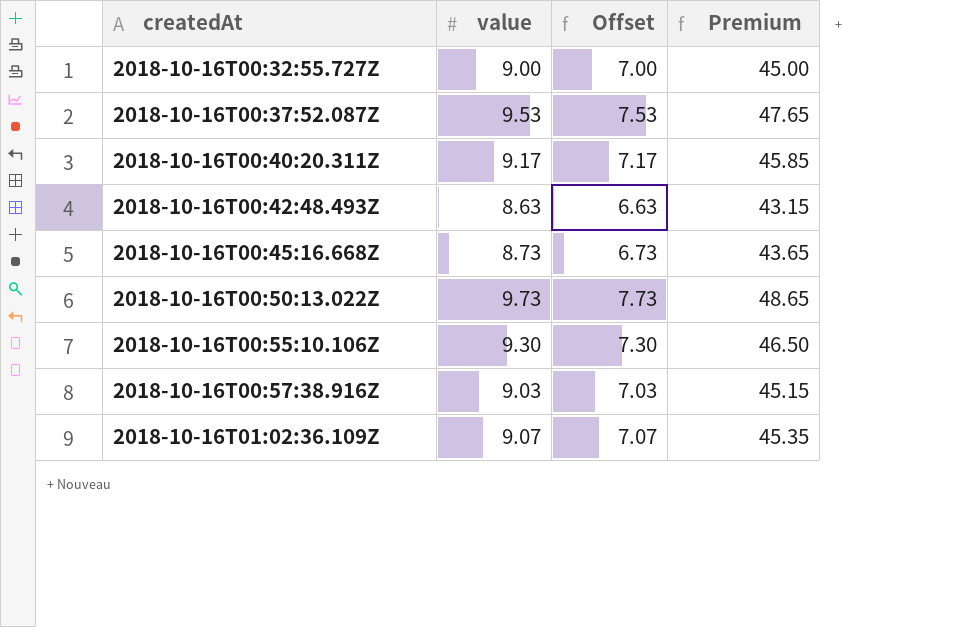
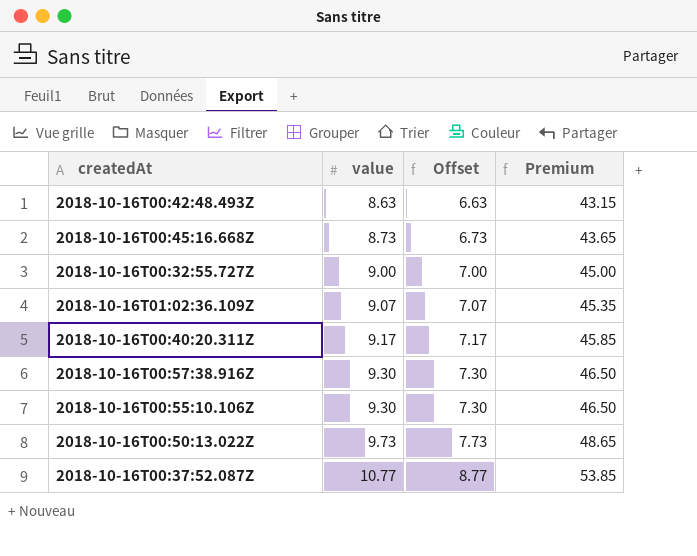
row order: createdAt ascending -> value ascending
2018-10-16T00:57:38.916Z | value: 9.03 -> 9.30
2018-10-16T00:57:38.916Z | Offset: 7.03 -> 7.30
2018-10-16T00:57:38.916Z | Premium: 45.15 -> 46.50
2018-10-16T00:37:52.087Z | value: 9.53 -> 10.77
2018-10-16T00:37:52.087Z | Offset: 7.53 -> 8.77
2018-10-16T00:37:52.087Z | Premium: 47.65 -> 53.85

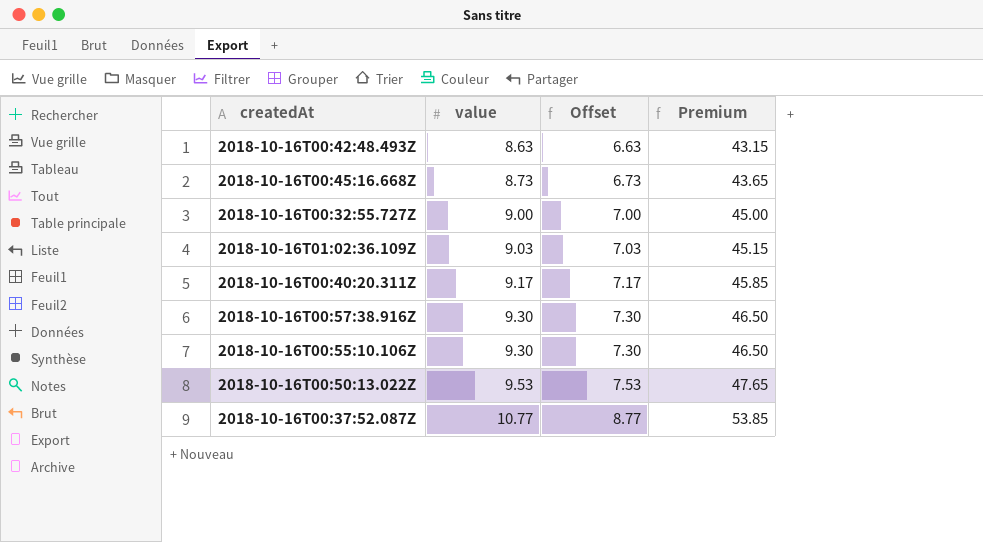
2018-10-16T01:02:36.109Z | value: 9.07 -> 9.03
2018-10-16T01:02:36.109Z | Offset: 7.07 -> 7.03
2018-10-16T01:02:36.109Z | Premium: 45.35 -> 45.15
2018-10-16T00:50:13.022Z | value: 9.73 -> 9.53
2018-10-16T00:50:13.022Z | Offset: 7.73 -> 7.53
2018-10-16T00:50:13.022Z | Premium: 48.65 -> 47.65

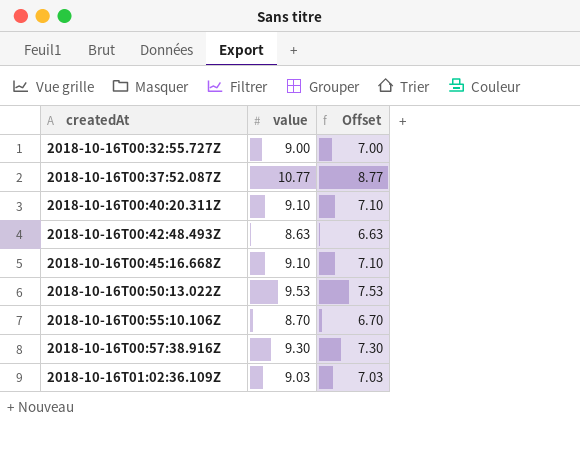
row order: value ascending -> createdAt ascending
column Premium | formula: [value] * 5 -> none
2018-10-16T00:40:20.311Z | value: 9.17 -> 9.10
2018-10-16T00:40:20.311Z | Offset: 7.17 -> 7.10
2018-10-16T00:45:16.668Z | value: 8.73 -> 9.10
2018-10-16T00:45:16.668Z | Offset: 6.73 -> 7.10
2018-10-16T00:55:10.106Z | value: 9.30 -> 8.70
2018-10-16T00:55:10.106Z | Offset: 7.30 -> 6.70

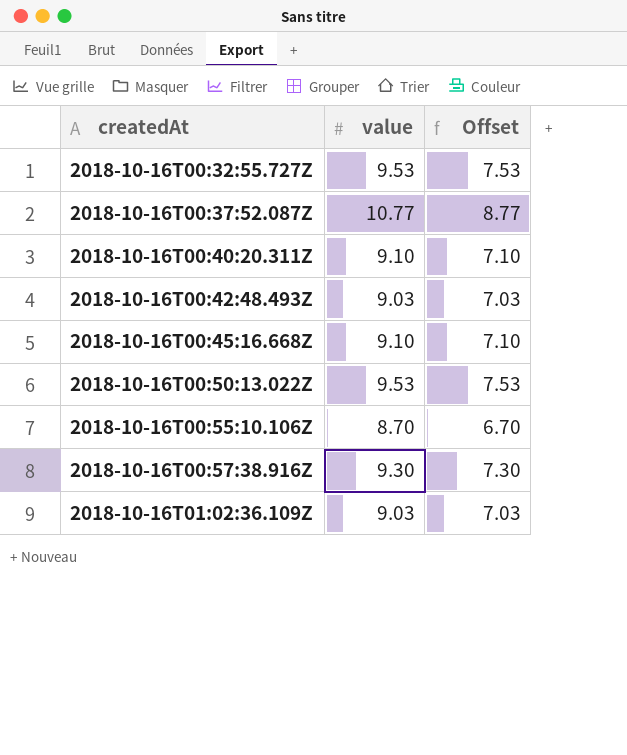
2018-10-16T00:32:55.727Z | value: 9.00 -> 9.53
2018-10-16T00:32:55.727Z | Offset: 7.00 -> 7.53
2018-10-16T00:42:48.493Z | value: 8.63 -> 9.03
2018-10-16T00:42:48.493Z | Offset: 6.63 -> 7.03

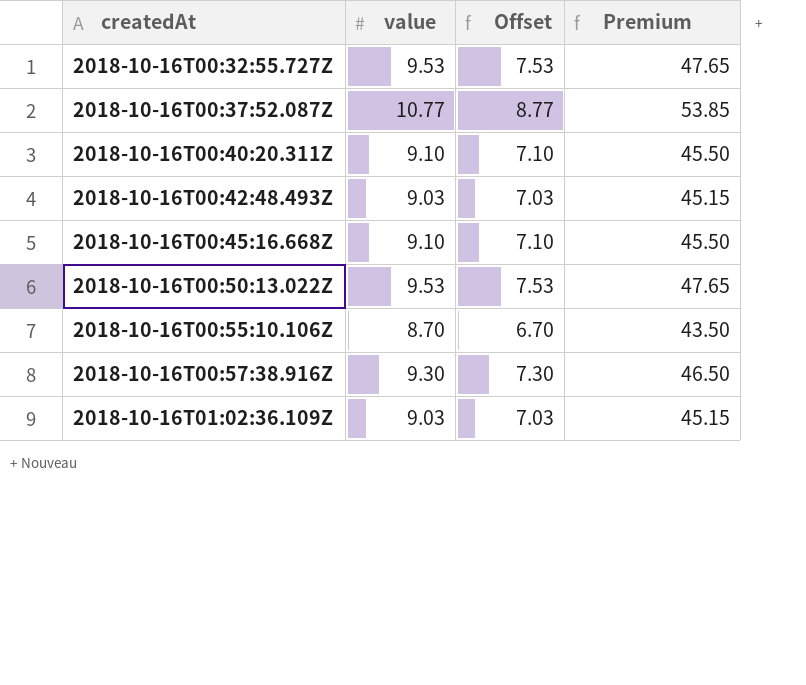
column Premium | formula: none -> [value] * 5

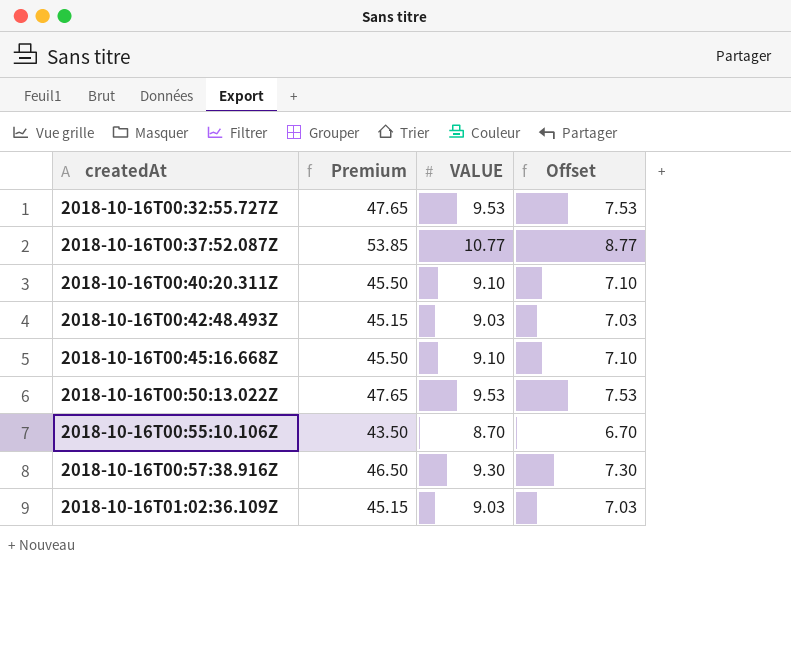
column Premium | position: 4 -> 2
column name: value -> VALUE

